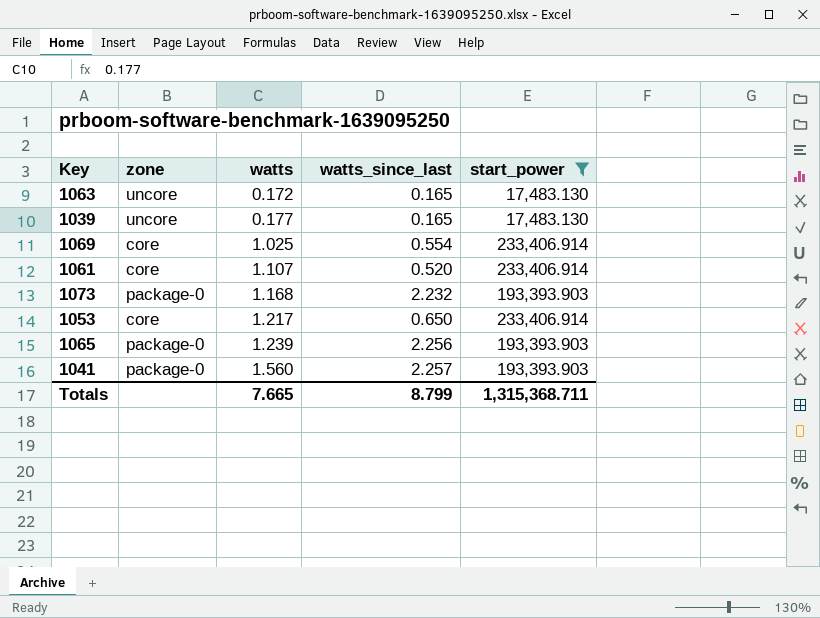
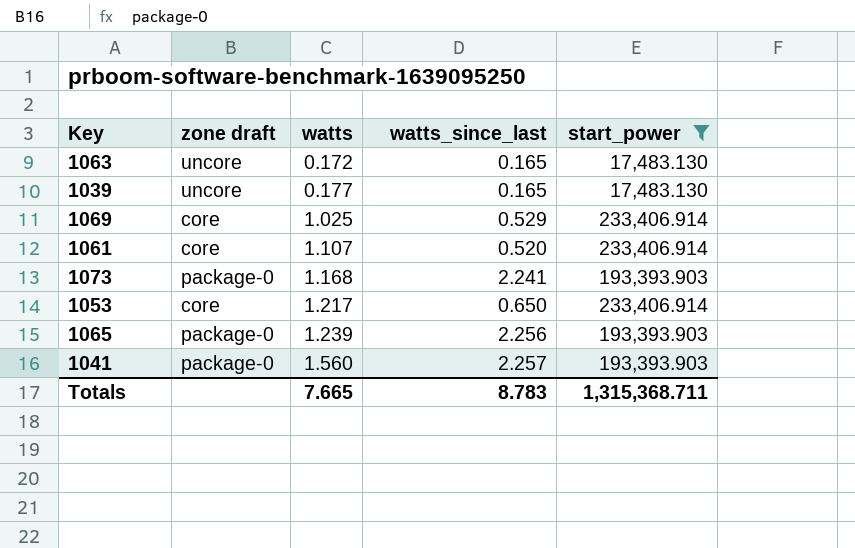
column name: zone -> zone draft
1069 | watts_since_last: 0.554 -> 0.529
1073 | watts_since_last: 2.232 -> 2.241
Totals | watts_since_last: 8.799 -> 8.783

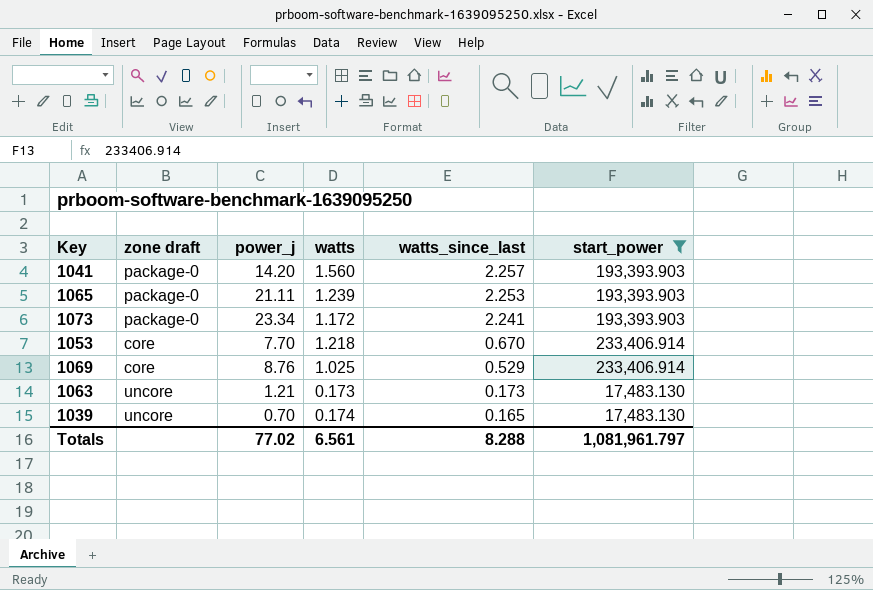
row order: watts ascending -> watts_since_last descending
column power_j | position: none -> 3
row 1061: core | 1.107 | 0.520 | 233,406.914 -> none
1065 | watts_since_last: 2.256 -> 2.253
1073 | watts: 1.168 -> 1.172
1053 | watts: 1.217 -> 1.218
1053 | watts_since_last: 0.650 -> 0.670
1063 | watts: 0.172 -> 0.173
1063 | watts_since_last: 0.165 -> 0.173
1039 | watts: 0.177 -> 0.174
Totals | watts: 7.665 -> 6.561
Totals | watts_since_last: 8.783 -> 8.288
Totals | start_power: 1,315,368.711 -> 1,081,961.797

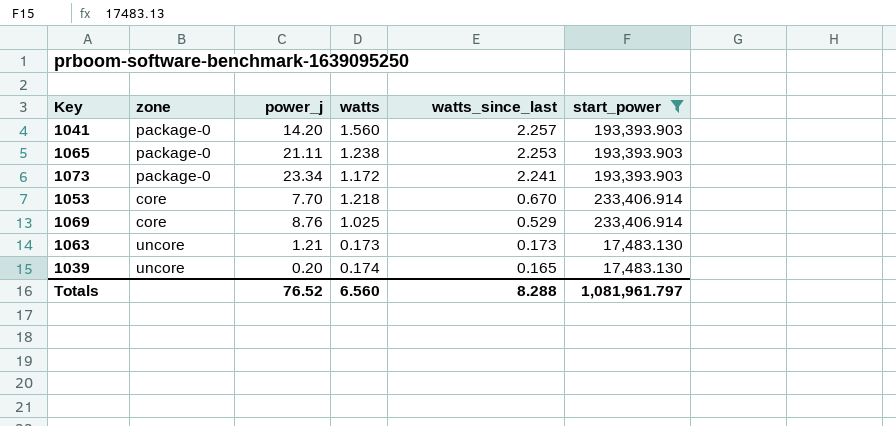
column name: zone draft -> zone
1065 | watts: 1.239 -> 1.238
1039 | power_j: 0.70 -> 0.20
Totals | power_j: 77.02 -> 76.52
Totals | watts: 6.561 -> 6.560

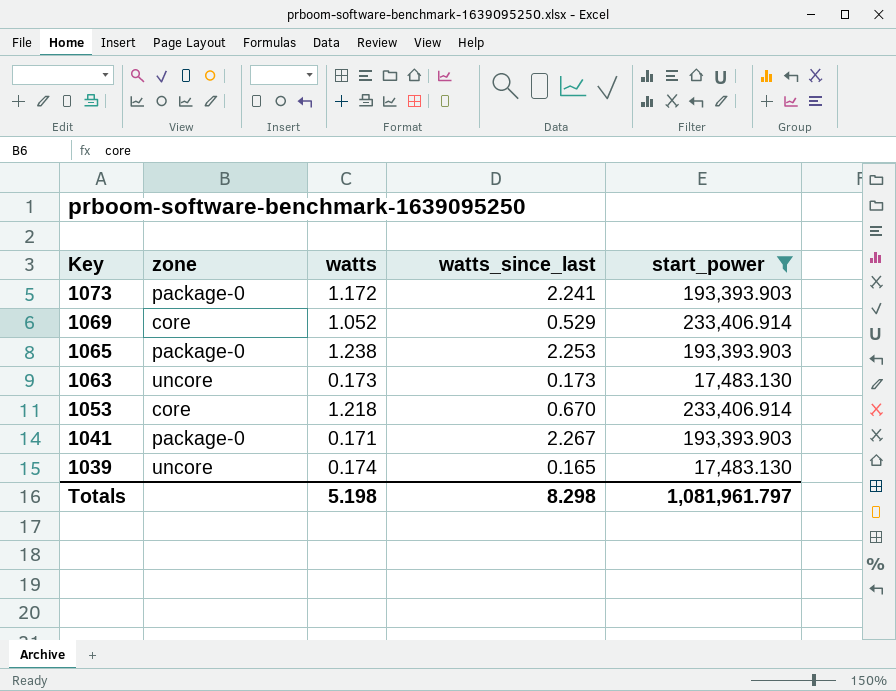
row order: watts_since_last descending -> Key descending
column power_j | position: 3 -> none
1069 | watts: 1.025 -> 1.052
1041 | watts: 1.560 -> 0.171
1041 | watts_since_last: 2.257 -> 2.267
Totals | watts: 6.560 -> 5.198
Totals | watts_since_last: 8.288 -> 8.298

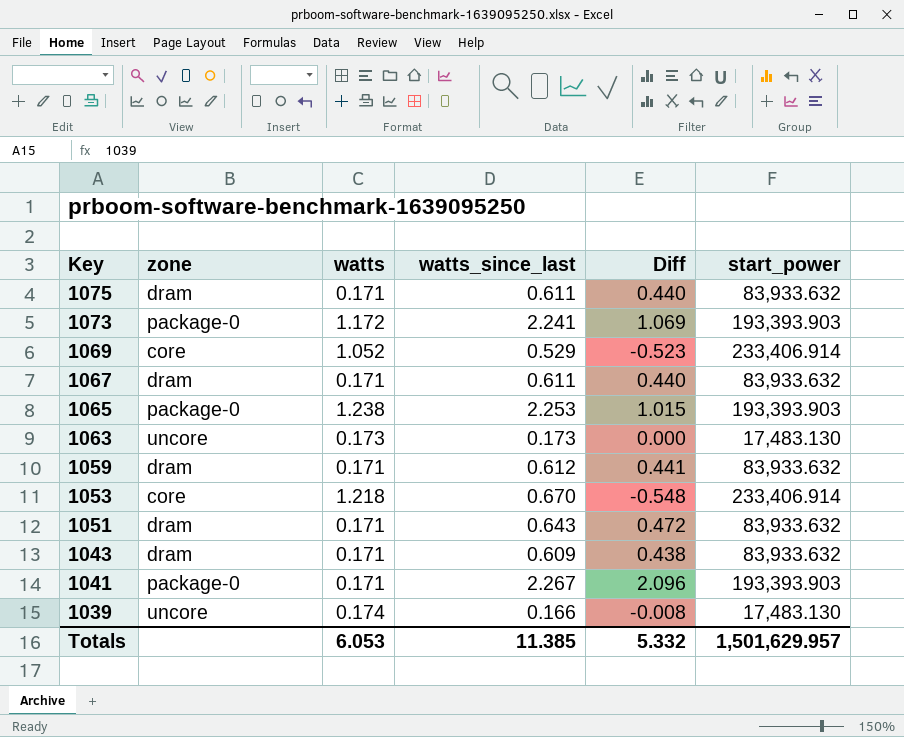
filter: start_power != 83,933.632 -> none
column Diff | formula: none -> [watts_since_last] - [watts]
1039 | watts_since_last: 0.165 -> 0.166
Totals | watts: 5.198 -> 6.053
Totals | watts_since_last: 8.298 -> 11.385
Totals | start_power: 1,081,961.797 -> 1,501,629.957

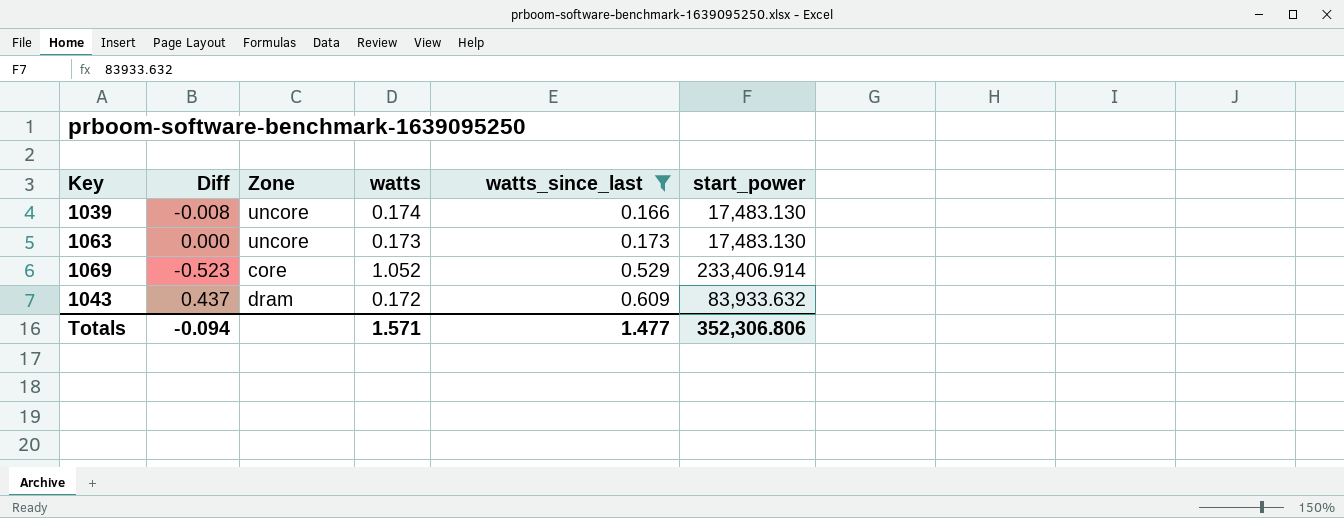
filter: none -> watts_since_last <= 0.609
row order: Key descending -> watts_since_last ascending
column Diff | position: 5 -> 2
column name: zone -> Zone
1043 | Diff: 0.438 -> 0.437
1043 | watts: 0.171 -> 0.172
Totals | Diff: 5.332 -> -0.094
Totals | watts: 6.053 -> 1.571
Totals | watts_since_last: 11.385 -> 1.477
Totals | start_power: 1,501,629.957 -> 352,306.806

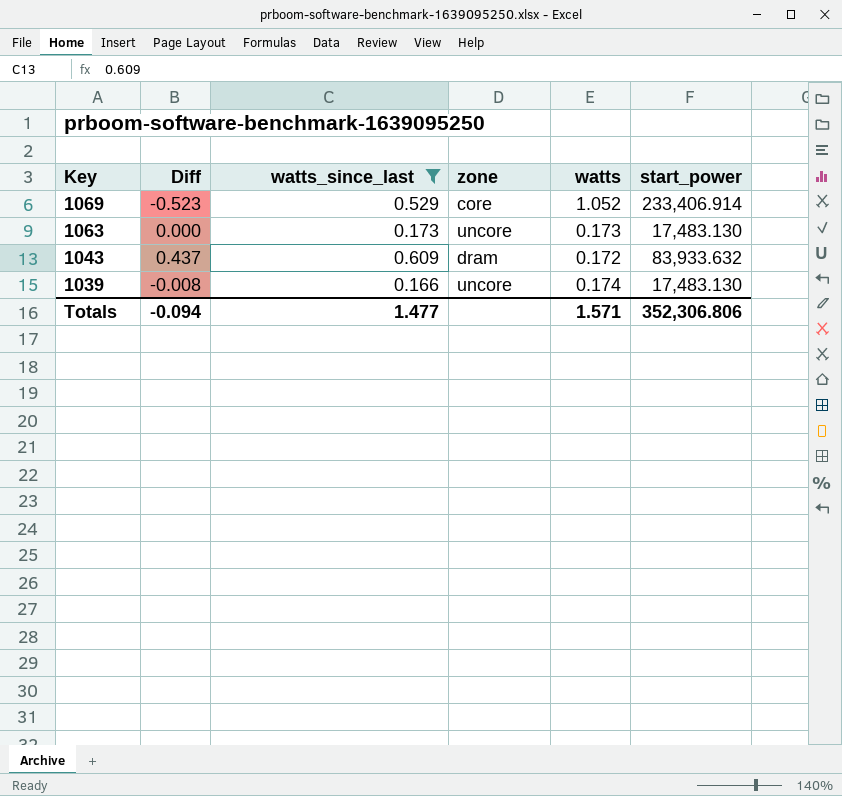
row order: watts_since_last ascending -> Key descending
column watts_since_last | position: 5 -> 3
column name: Zone -> zone

